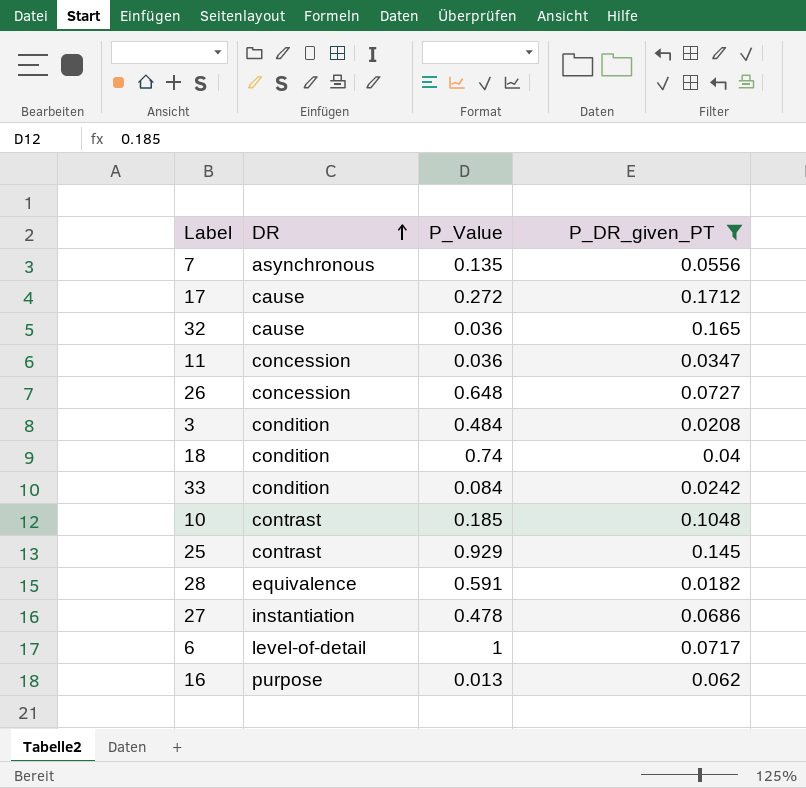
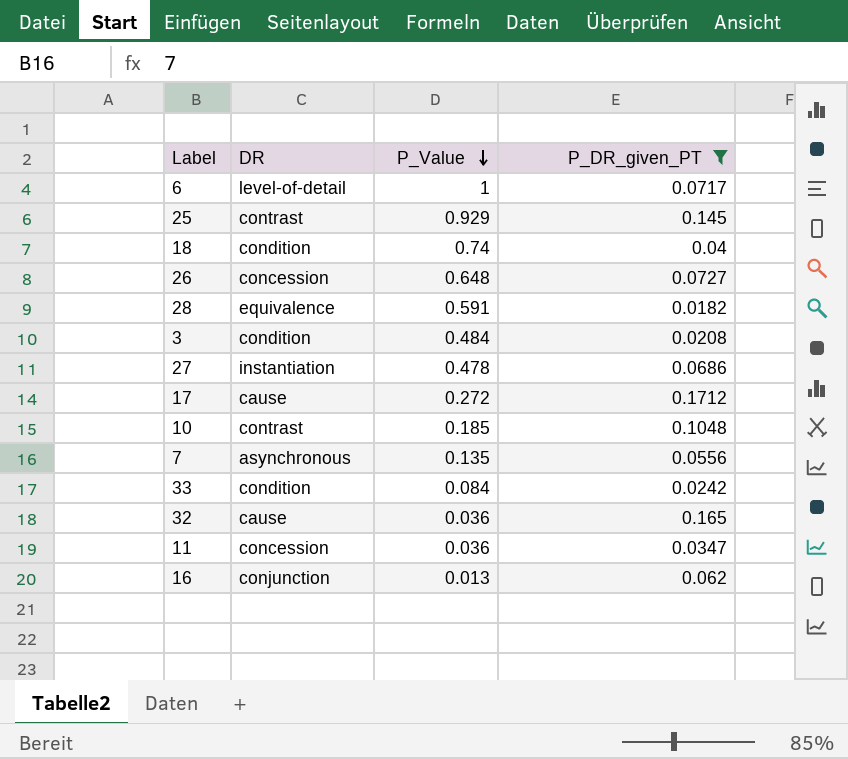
row order: DR ascending -> P_Value descending
16 | DR: purpose -> conjunction

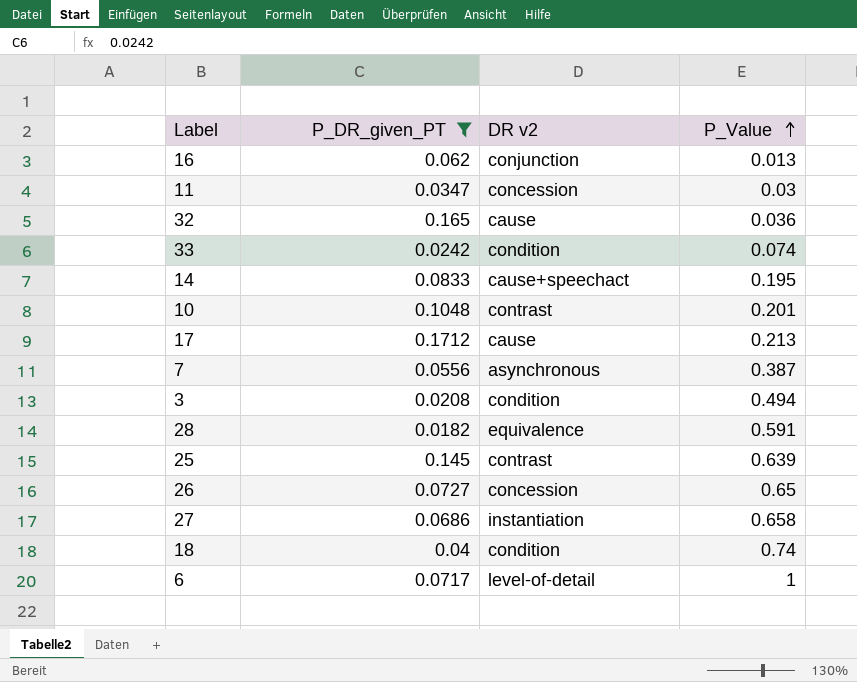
row order: P_Value descending -> P_Value ascending
column P_DR_given_PT | position: 4 -> 2
column name: DR -> DR v2
11 | P_Value: 0.036 -> 0.03
33 | P_Value: 0.084 -> 0.074
row 14: none -> 0.0833 | cause+speechact | 0.195
10 | P_Value: 0.185 -> 0.201
17 | P_Value: 0.272 -> 0.213
7 | P_Value: 0.135 -> 0.387
3 | P_Value: 0.484 -> 0.494
25 | P_Value: 0.929 -> 0.639
26 | P_Value: 0.648 -> 0.65
27 | P_Value: 0.478 -> 0.658

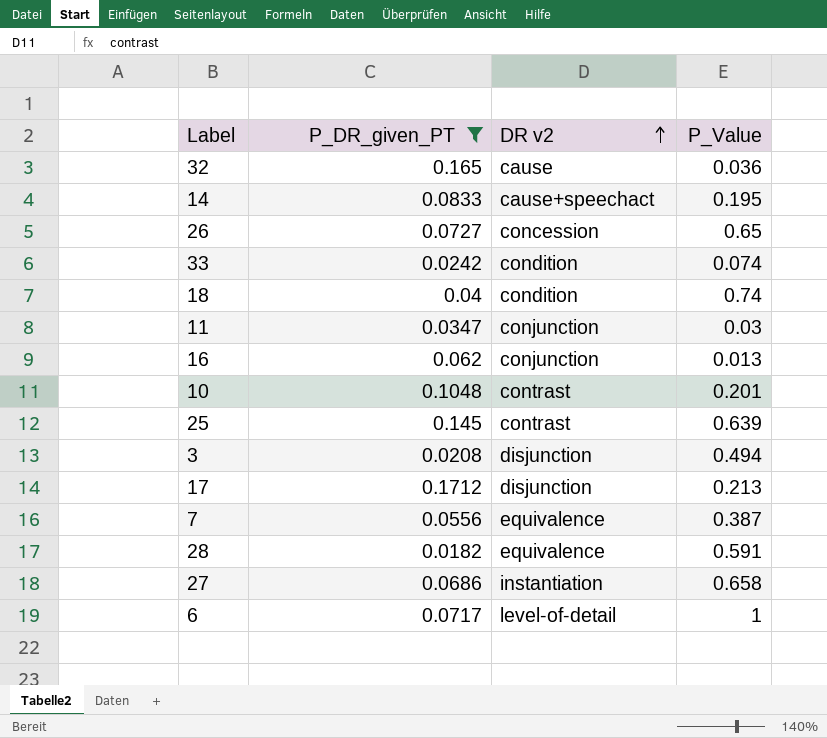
row order: P_Value ascending -> DR v2 ascending
11 | DR v2: concession -> conjunction
3 | DR v2: condition -> disjunction
17 | DR v2: cause -> disjunction
7 | DR v2: asynchronous -> equivalence

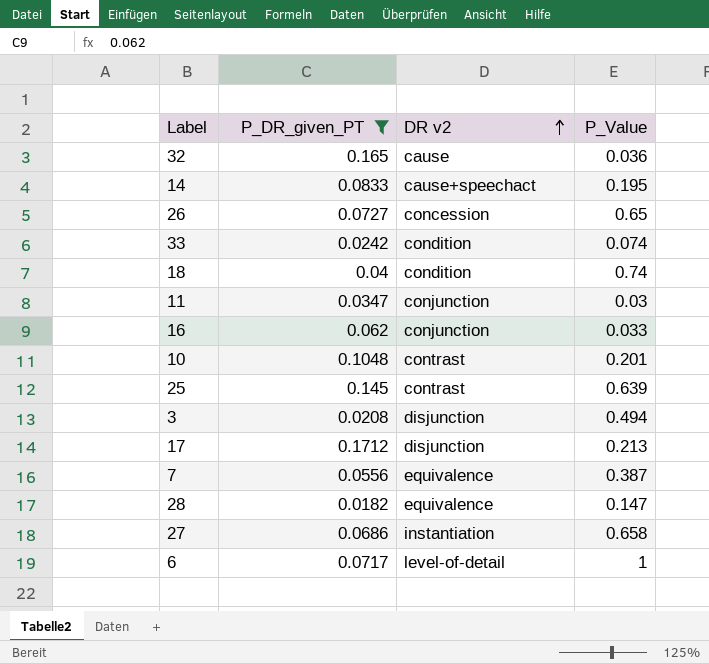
16 | P_Value: 0.013 -> 0.033
28 | P_Value: 0.591 -> 0.147

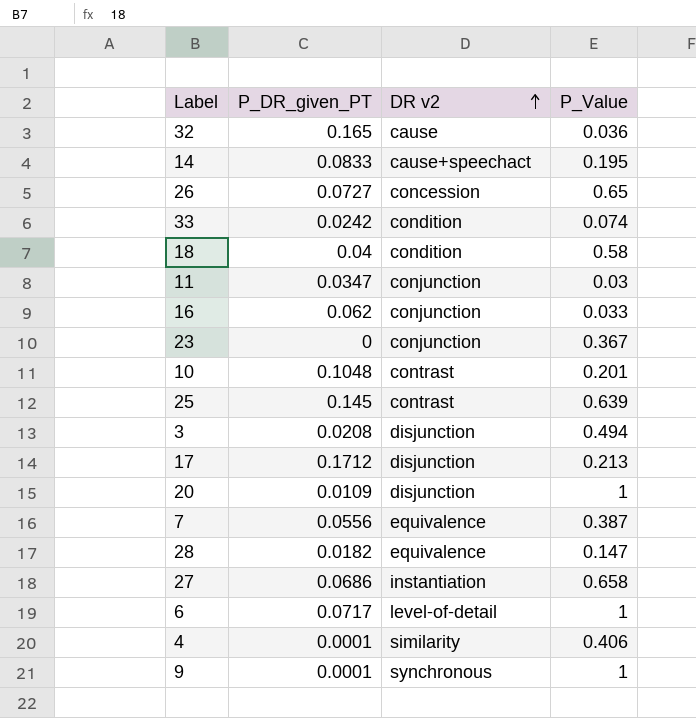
filter: P_DR_given_PT >= 0.0182 -> none
18 | P_Value: 0.74 -> 0.58

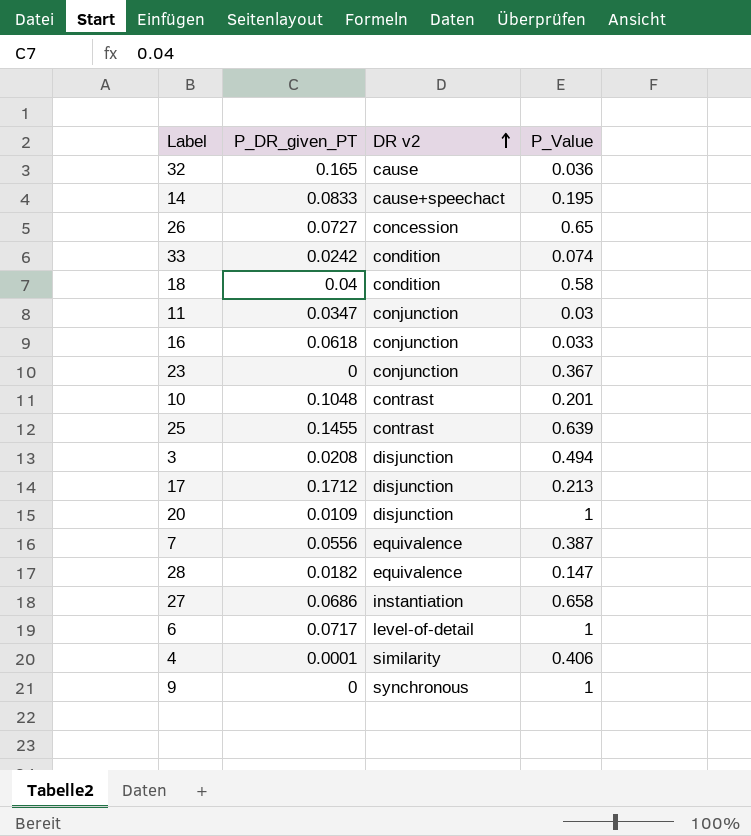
16 | P_DR_given_PT: 0.062 -> 0.0618
25 | P_DR_given_PT: 0.145 -> 0.1455
9 | P_DR_given_PT: 0.0001 -> 0

